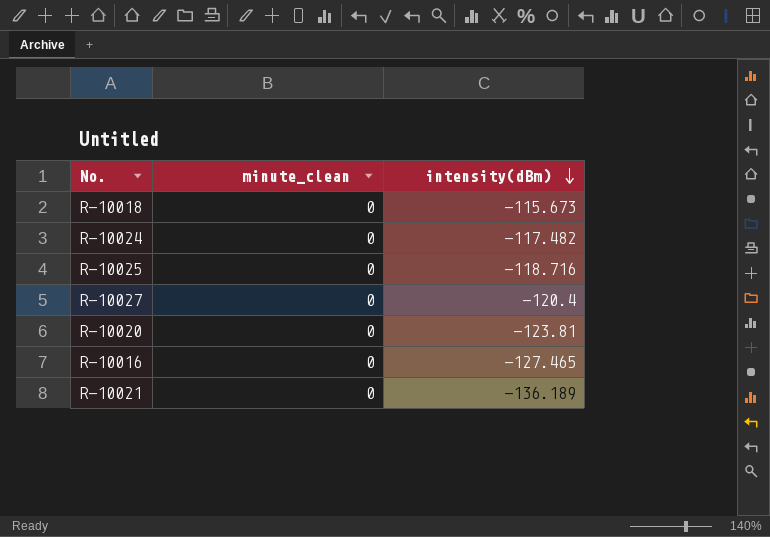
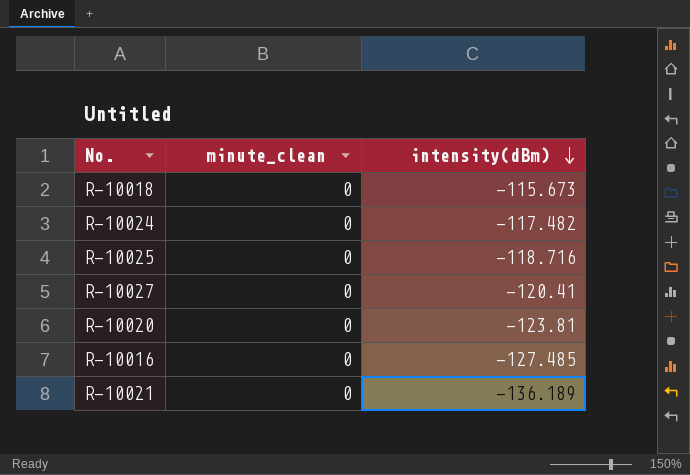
R-10027 | intensity(dBm): -120.4 -> -120.41
R-10016 | intensity(dBm): -127.465 -> -127.485

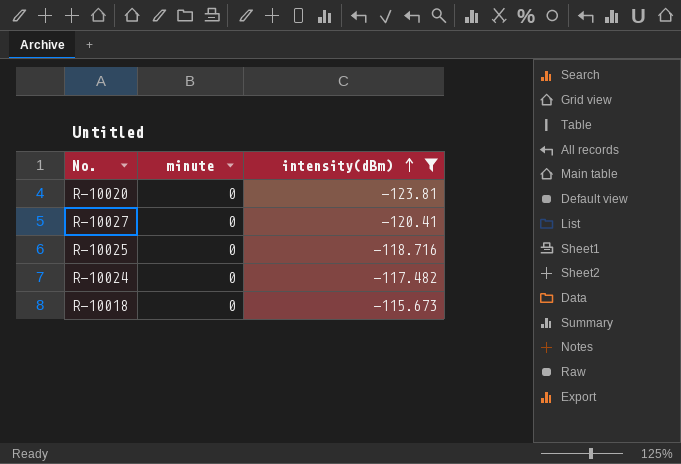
filter: none -> intensity(dBm) >= -123.81
row order: intensity(dBm) descending -> intensity(dBm) ascending
column name: minute_clean -> minute

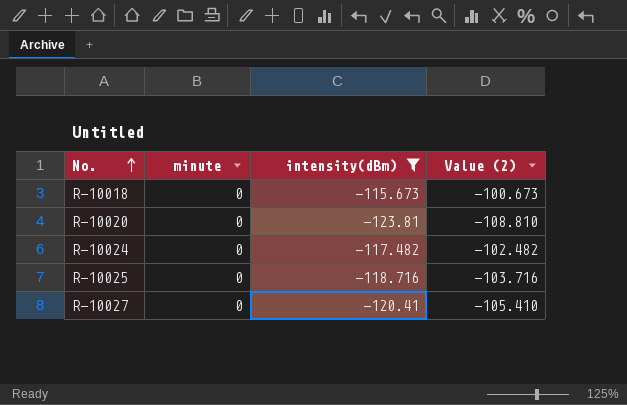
row order: intensity(dBm) ascending -> No. ascending
column Value (2) | formula: none -> [intensity(dBm)] + 15

